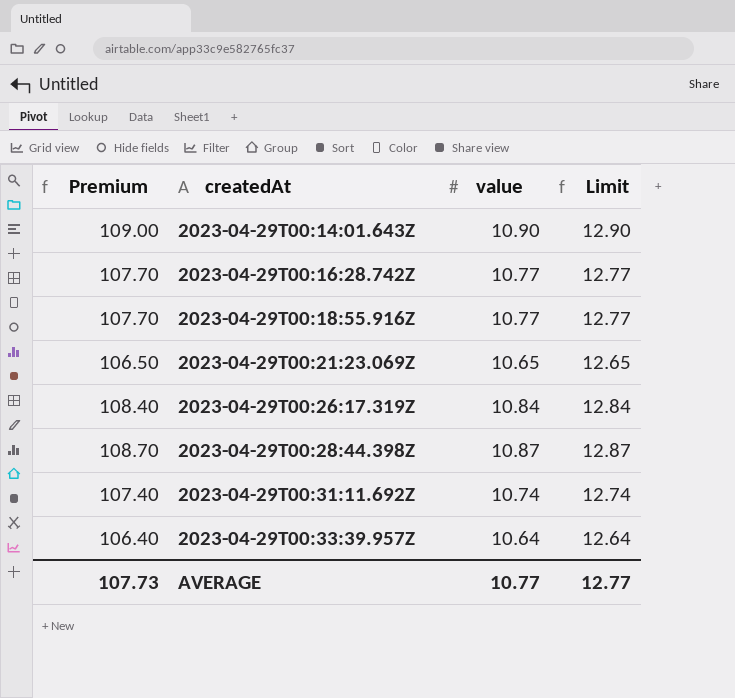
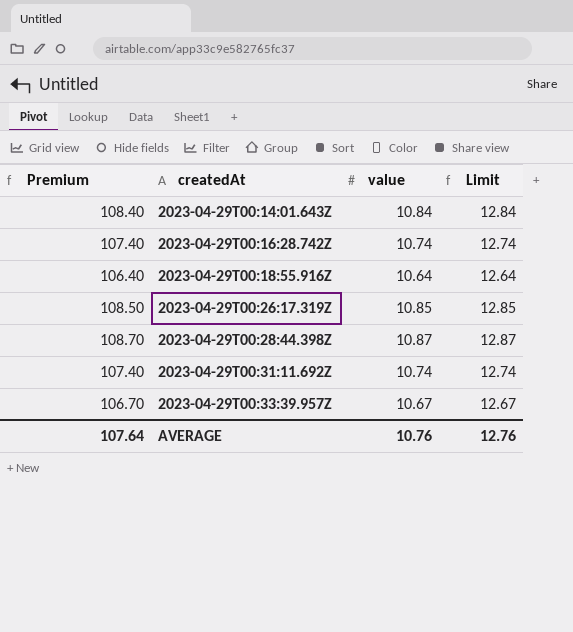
row 2023-04-29T00:21:23.069Z: 106.50 | 10.65 | 12.65 -> none
2023-04-29T00:14:01.643Z | Premium: 109.00 -> 108.40
2023-04-29T00:14:01.643Z | value: 10.90 -> 10.84
2023-04-29T00:14:01.643Z | Limit: 12.90 -> 12.84
2023-04-29T00:16:28.742Z | Premium: 107.70 -> 107.40
2023-04-29T00:16:28.742Z | value: 10.77 -> 10.74
2023-04-29T00:16:28.742Z | Limit: 12.77 -> 12.74
2023-04-29T00:18:55.916Z | Premium: 107.70 -> 106.40
2023-04-29T00:18:55.916Z | value: 10.77 -> 10.64
2023-04-29T00:18:55.916Z | Limit: 12.77 -> 12.64
2023-04-29T00:26:17.319Z | Premium: 108.40 -> 108.50
2023-04-29T00:26:17.319Z | value: 10.84 -> 10.85
2023-04-29T00:26:17.319Z | Limit: 12.84 -> 12.85
2023-04-29T00:33:39.957Z | Premium: 106.40 -> 106.70
2023-04-29T00:33:39.957Z | value: 10.64 -> 10.67
2023-04-29T00:33:39.957Z | Limit: 12.64 -> 12.67
AVERAGE | Premium: 107.73 -> 107.64
AVERAGE | value: 10.77 -> 10.76
AVERAGE | Limit: 12.77 -> 12.76

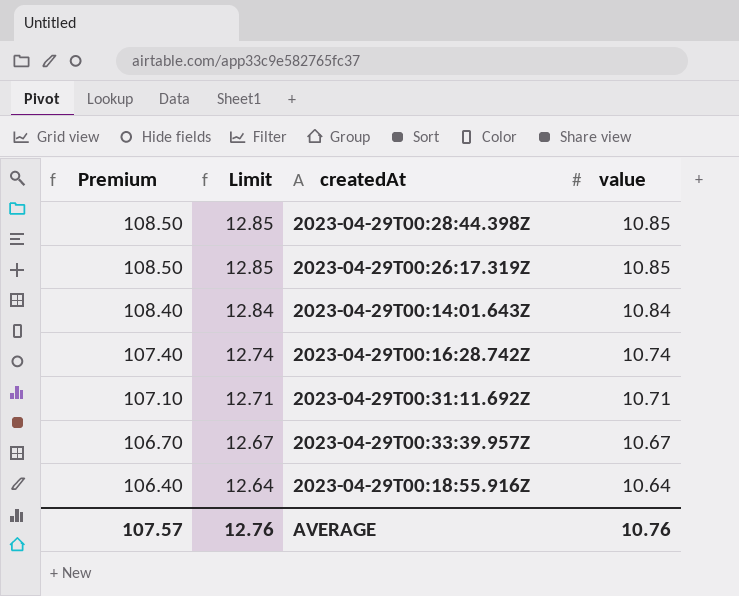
row order: createdAt ascending -> Premium descending
column Limit | position: 4 -> 2
2023-04-29T00:28:44.398Z | Premium: 108.70 -> 108.50
2023-04-29T00:28:44.398Z | Limit: 12.87 -> 12.85
2023-04-29T00:28:44.398Z | value: 10.87 -> 10.85
2023-04-29T00:31:11.692Z | Premium: 107.40 -> 107.10
2023-04-29T00:31:11.692Z | Limit: 12.74 -> 12.71
2023-04-29T00:31:11.692Z | value: 10.74 -> 10.71
AVERAGE | Premium: 107.64 -> 107.57

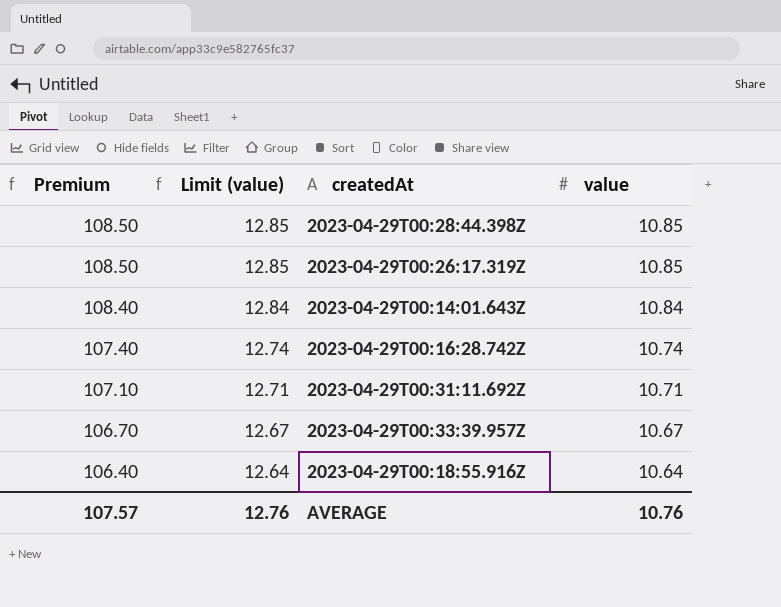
column name: Limit -> Limit (value)

